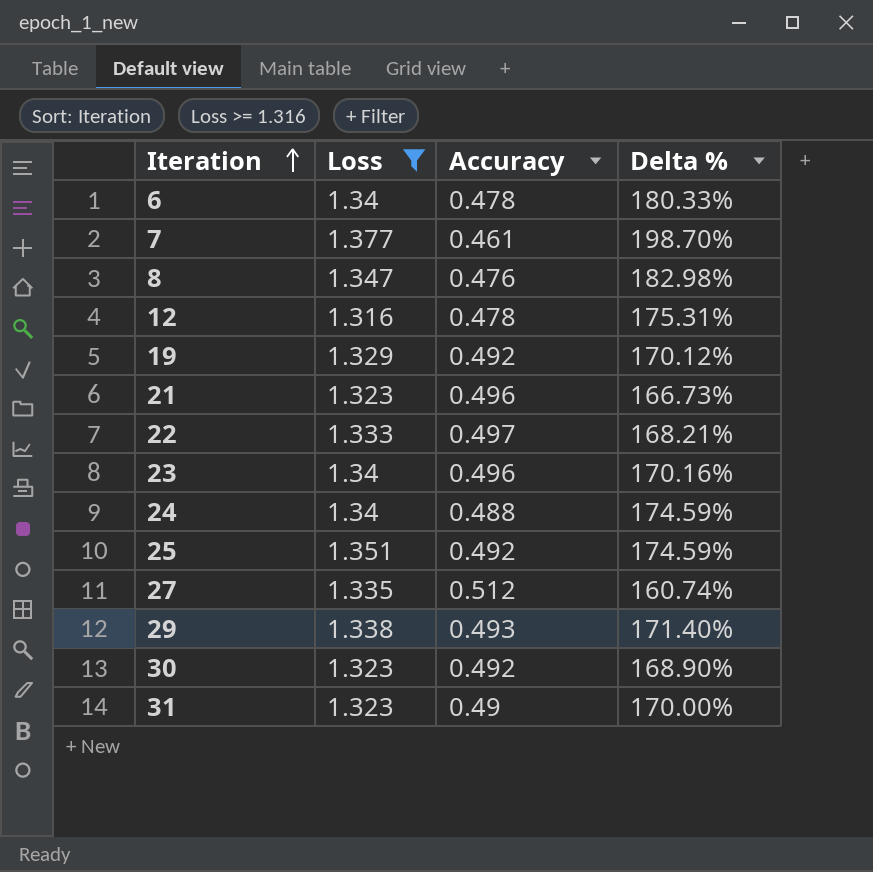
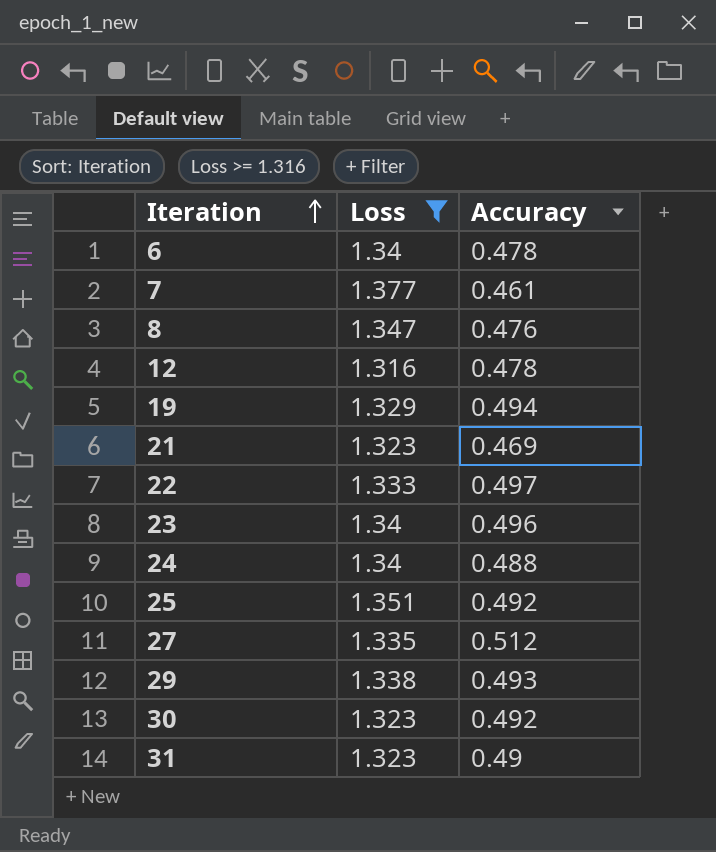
column Delta % | formula: ([Loss] - [Accuracy]) / [Accuracy] -> none
19 | Accuracy: 0.492 -> 0.494
21 | Accuracy: 0.496 -> 0.469

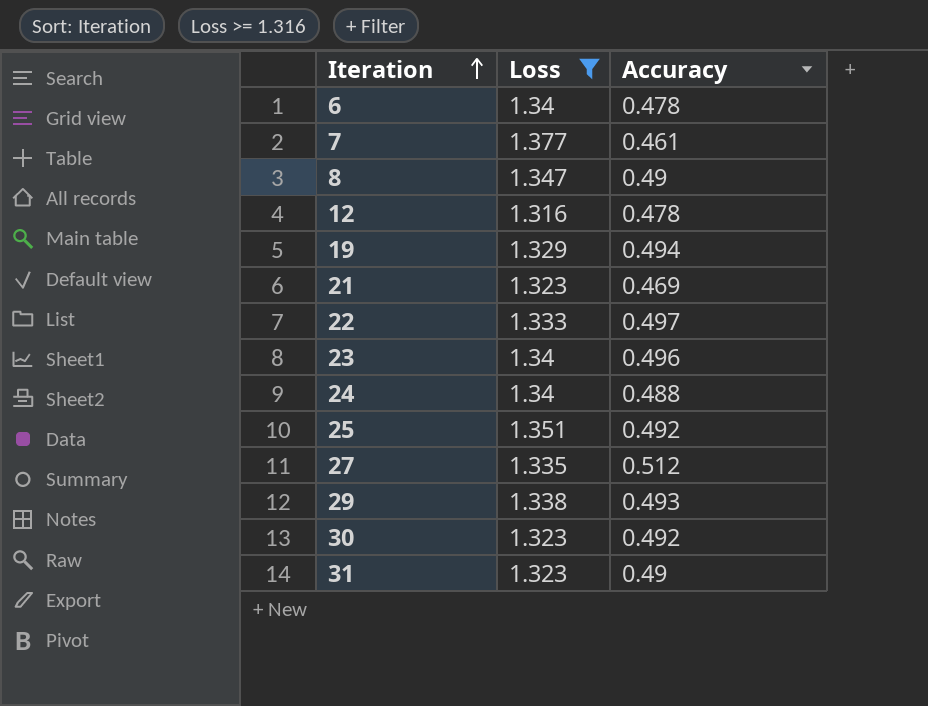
8 | Accuracy: 0.476 -> 0.49

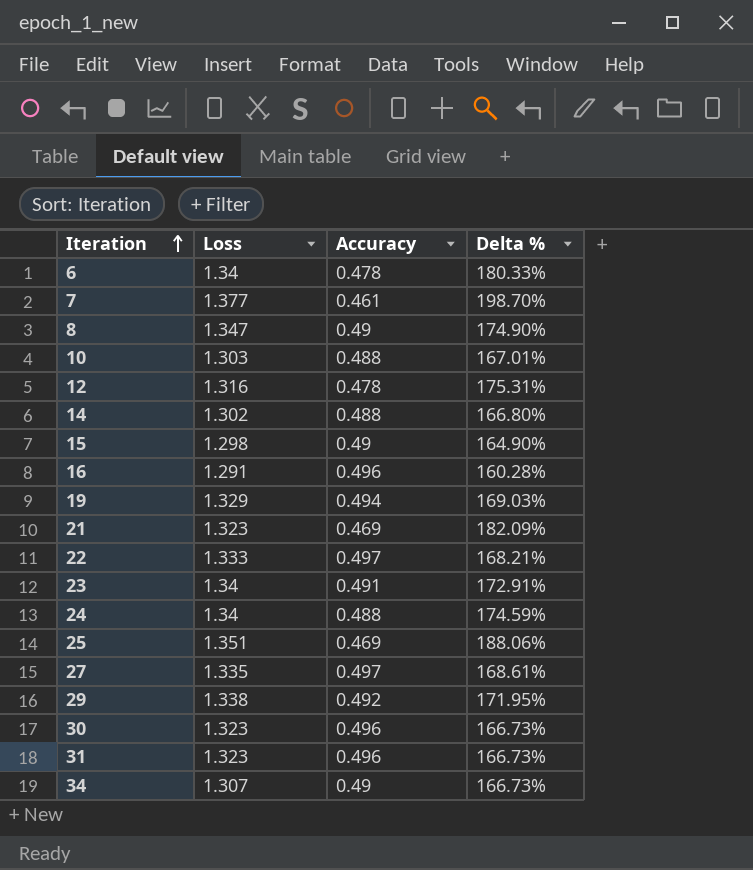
filter: Loss >= 1.316 -> none
column Delta % | formula: none -> ([Loss] - [Accuracy]) / [Accuracy]
23 | Accuracy: 0.496 -> 0.491
25 | Accuracy: 0.492 -> 0.469
27 | Accuracy: 0.512 -> 0.497
29 | Accuracy: 0.493 -> 0.492
30 | Accuracy: 0.492 -> 0.496
31 | Accuracy: 0.49 -> 0.496

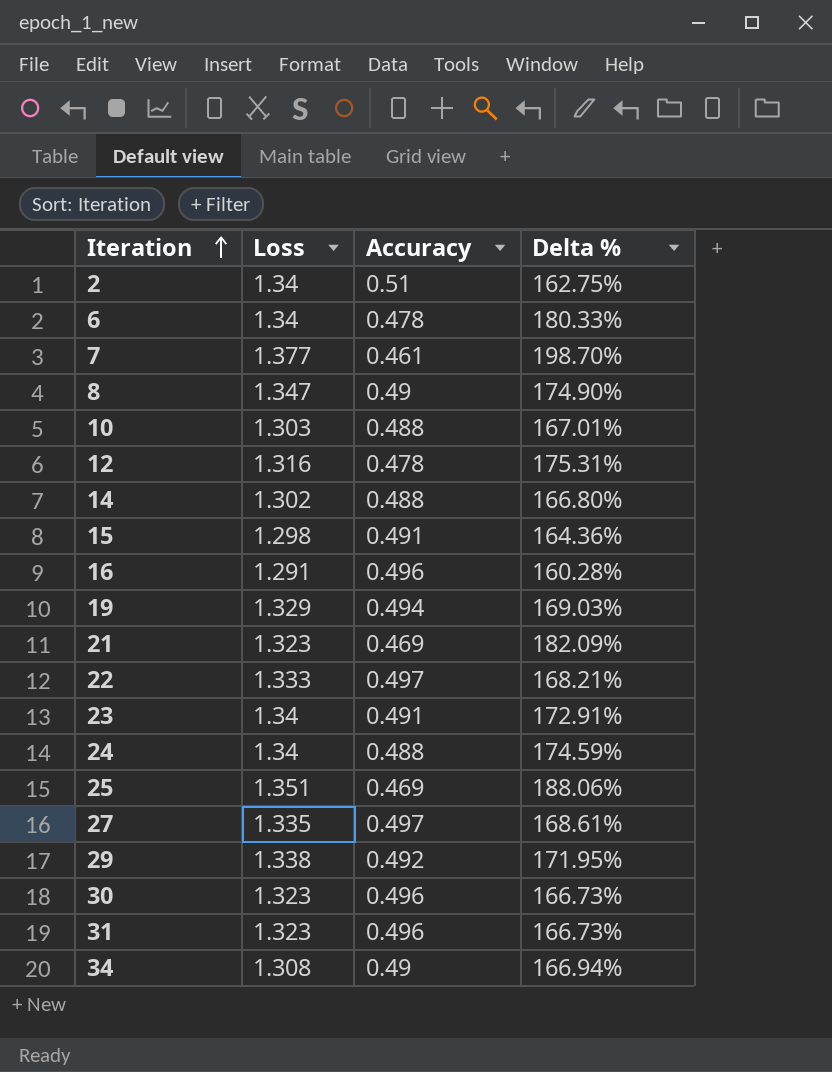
row 2: none -> 1.34 | 0.51 | 162.75%
15 | Accuracy: 0.49 -> 0.491
15 | Delta %: 164.90% -> 164.36%
34 | Loss: 1.307 -> 1.308
34 | Delta %: 166.73% -> 166.94%

